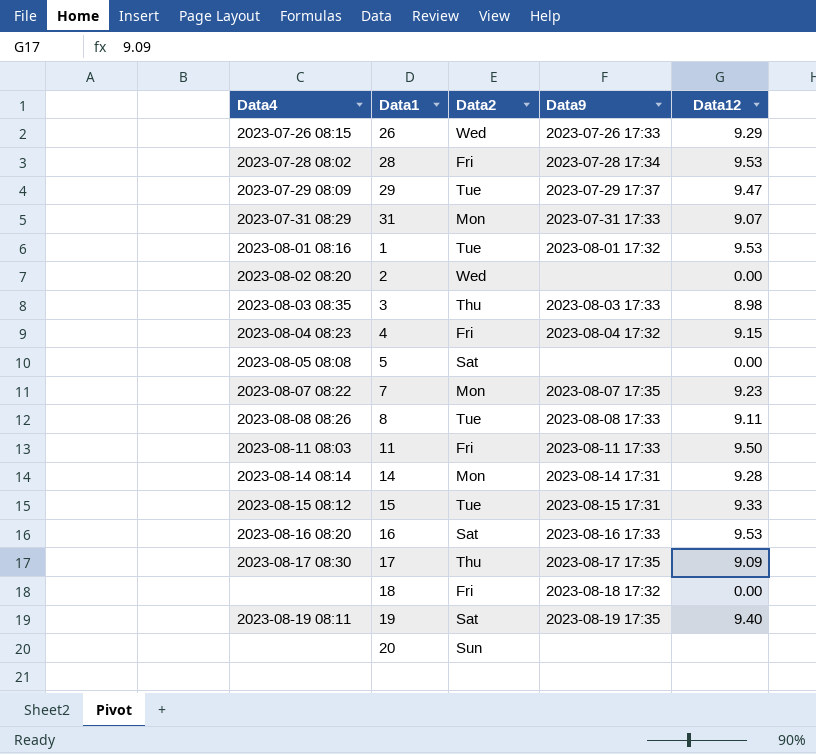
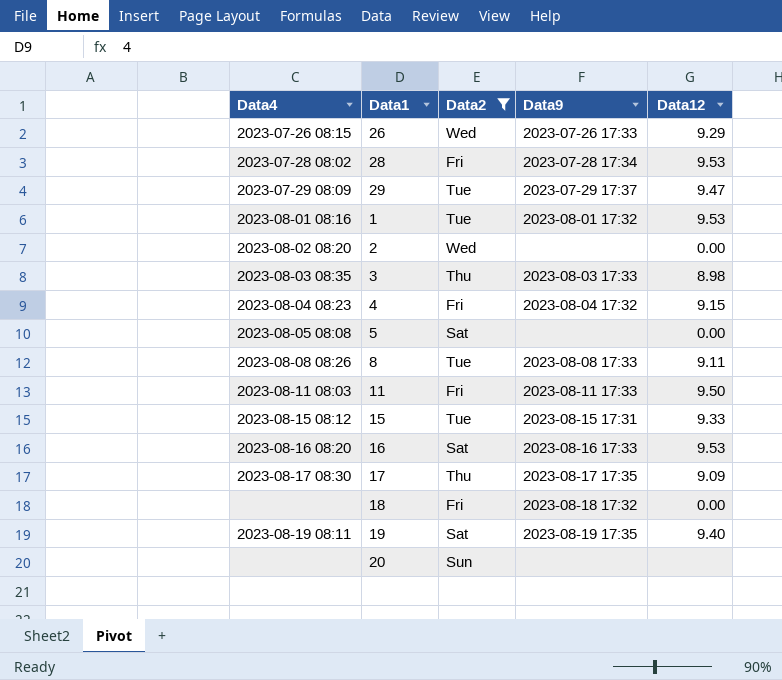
filter: none -> Data2 != Mon

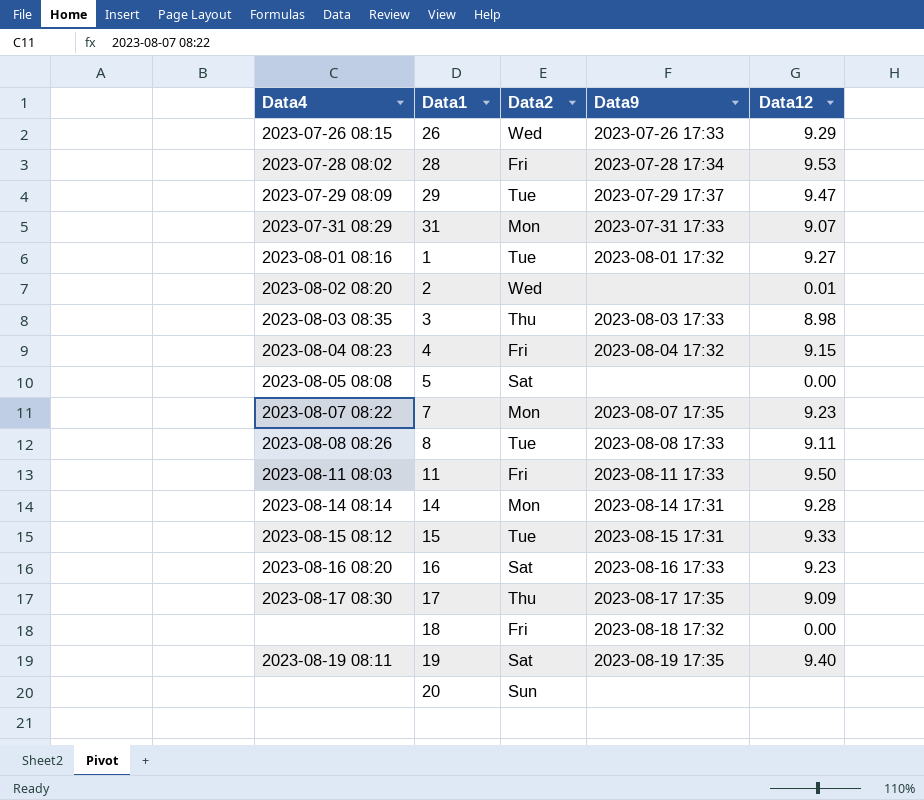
filter: Data2 != Mon -> none
1 | Data12: 9.53 -> 9.27
2 | Data12: 0.00 -> 0.01
16 | Data12: 9.53 -> 9.23

